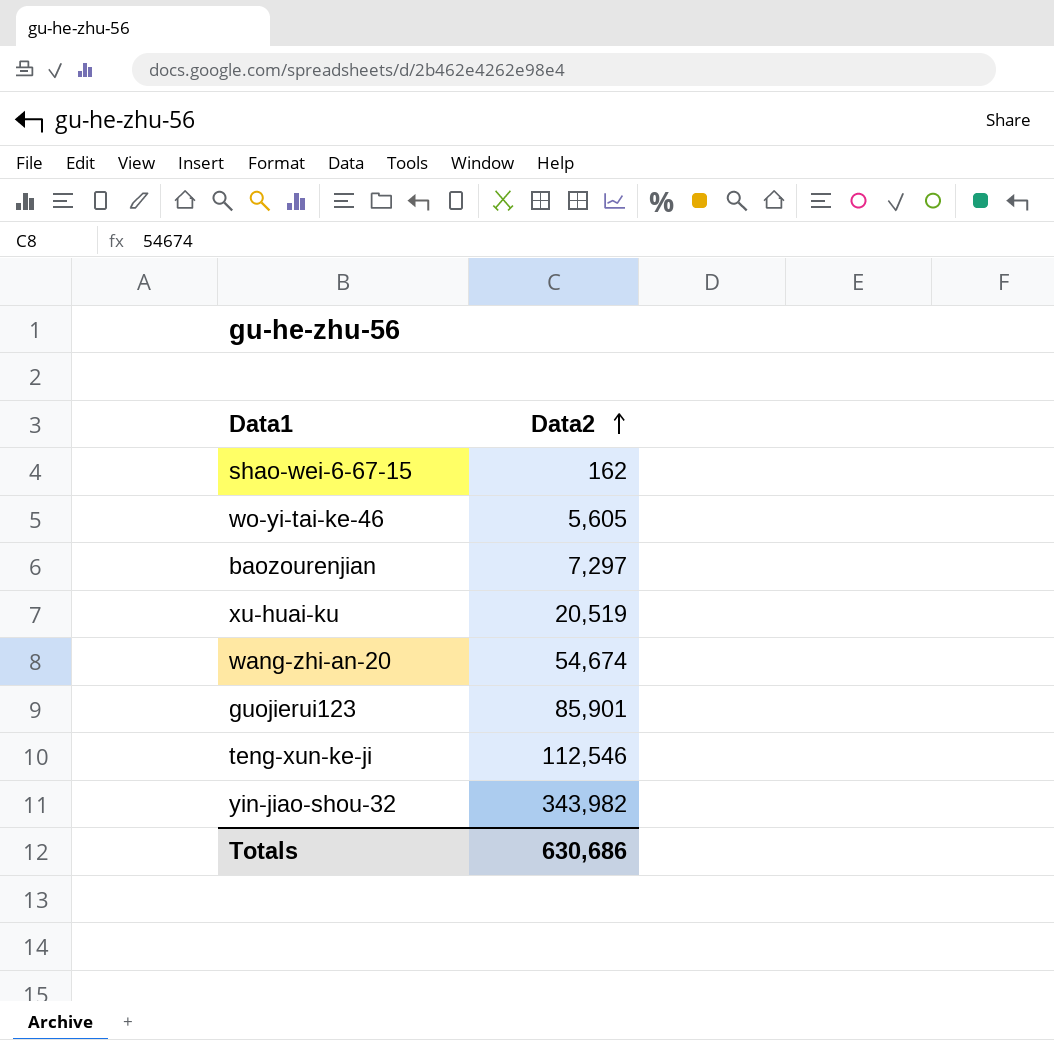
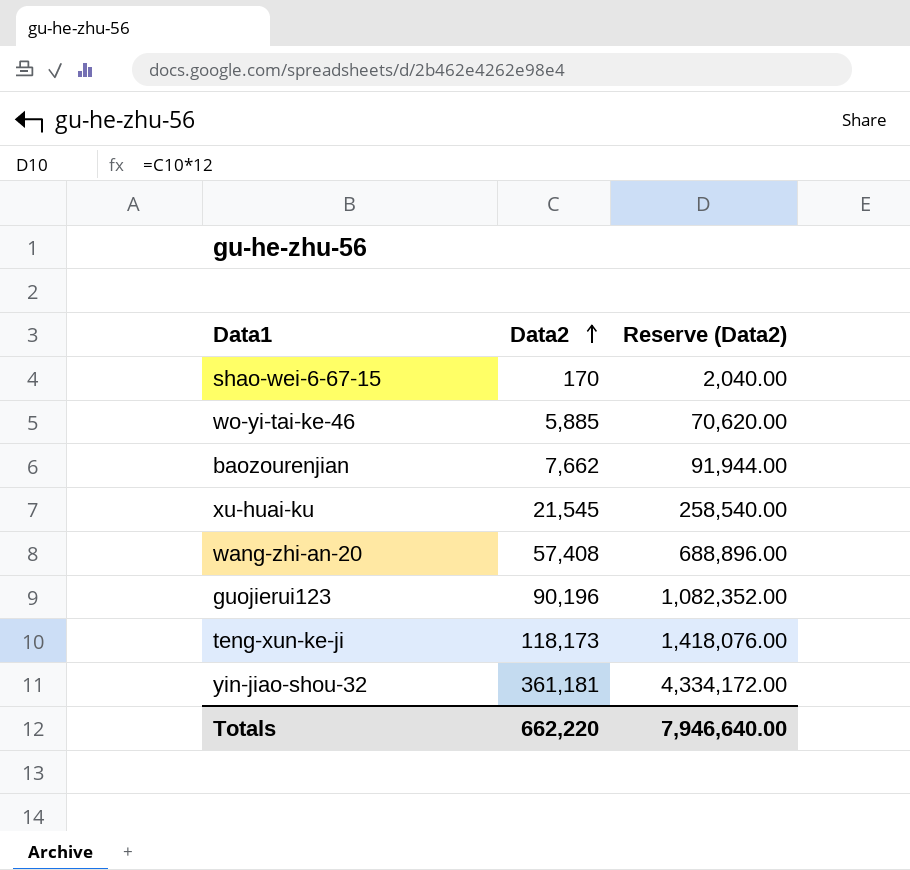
column Reserve (Data2) | formula: none -> [Data2] * 12
shao-wei-6-67-15 | Data2: 162 -> 170
wo-yi-tai-ke-46 | Data2: 5,605 -> 5,885
baozourenjian | Data2: 7,297 -> 7,662
xu-huai-ku | Data2: 20,519 -> 21,545
wang-zhi-an-20 | Data2: 54,674 -> 57,408
guojierui123 | Data2: 85,901 -> 90,196
teng-xun-ke-ji | Data2: 112,546 -> 118,173
yin-jiao-shou-32 | Data2: 343,982 -> 361,181
Totals | Data2: 630,686 -> 662,220

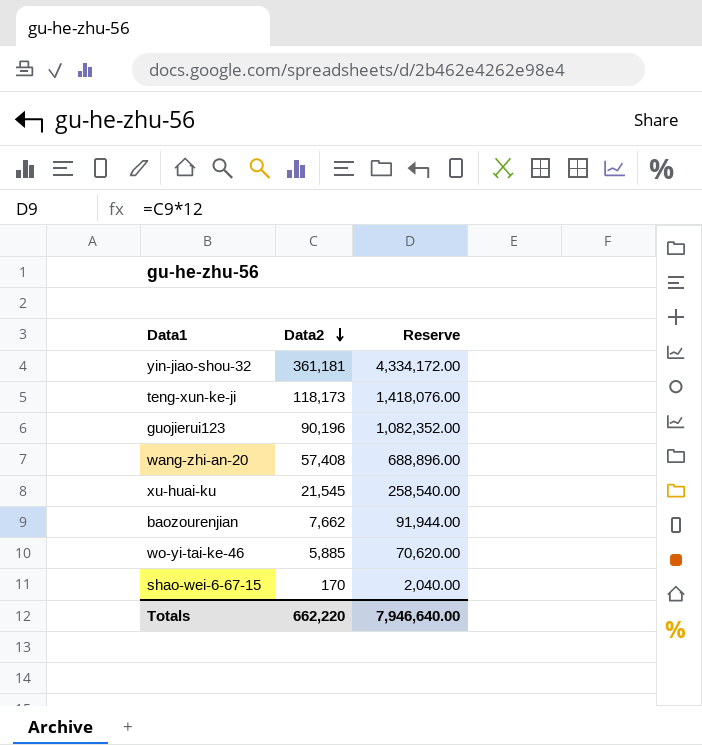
row order: Data2 ascending -> Data2 descending
column name: Reserve (Data2) -> Reserve

